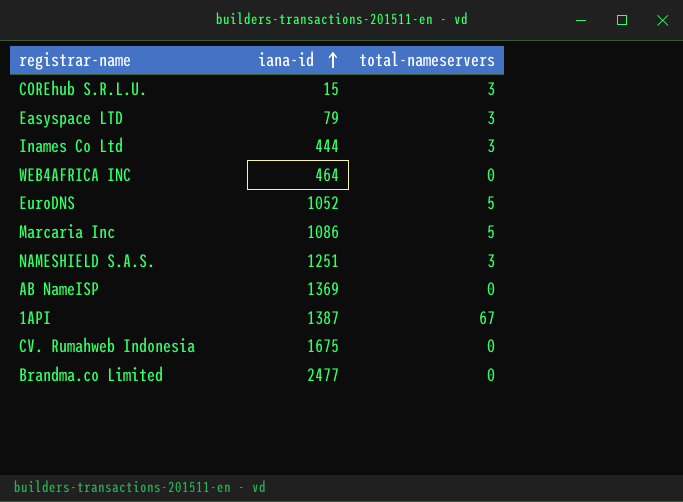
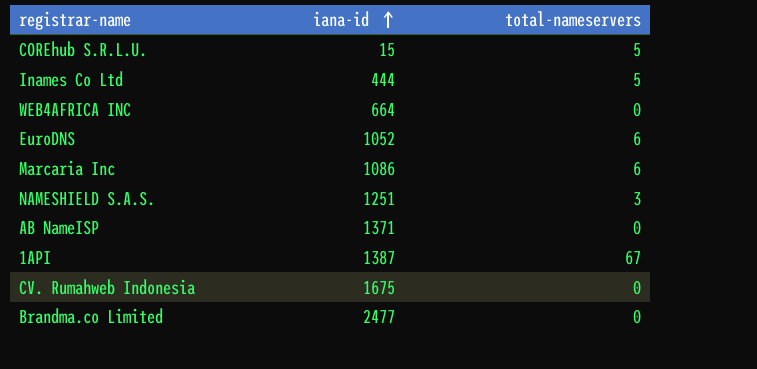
row Easyspace LTD: 79 | 3 -> none
COREhub S.R.L.U. | total-nameservers: 3 -> 5
Inames Co Ltd | total-nameservers: 3 -> 5
WEB4AFRICA INC | iana-id: 464 -> 664
EuroDNS | total-nameservers: 5 -> 6
Marcaria Inc | total-nameservers: 5 -> 6
AB NameISP | iana-id: 1369 -> 1371

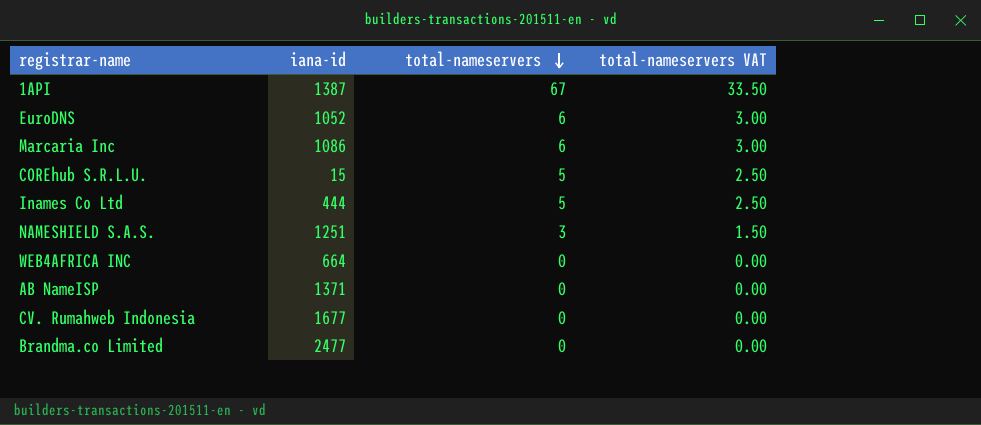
row order: iana-id ascending -> total-nameservers descending
column total-nameservers VAT | formula: none -> [total-nameservers] * 0.5
CV. Rumahweb Indonesia | iana-id: 1675 -> 1677

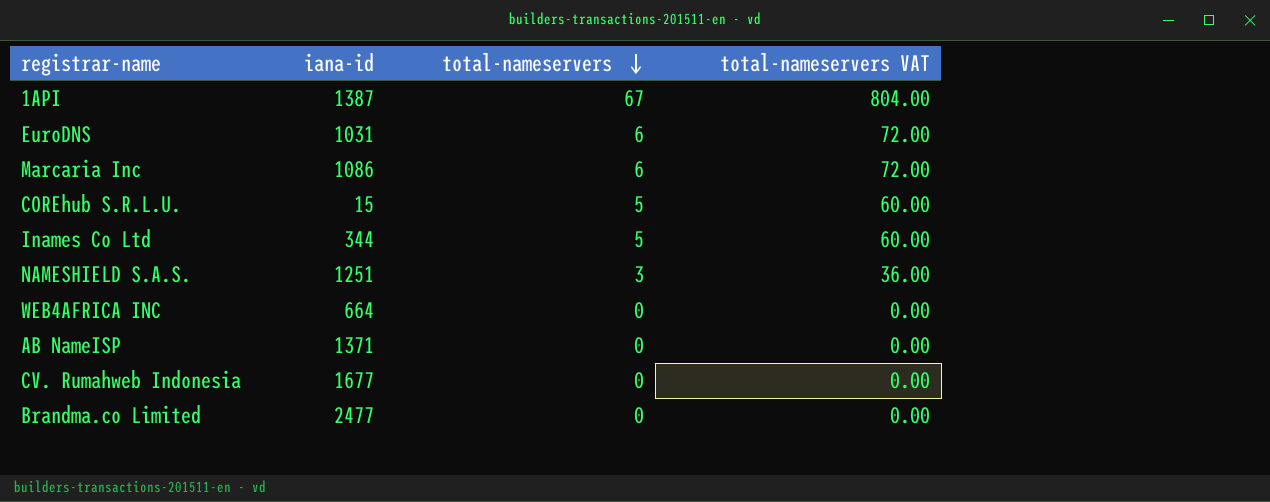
column total-nameservers VAT | formula: [total-nameservers] * 0.5 -> [total-nameservers] * 12
EuroDNS | iana-id: 1052 -> 1031
Inames Co Ltd | iana-id: 444 -> 344

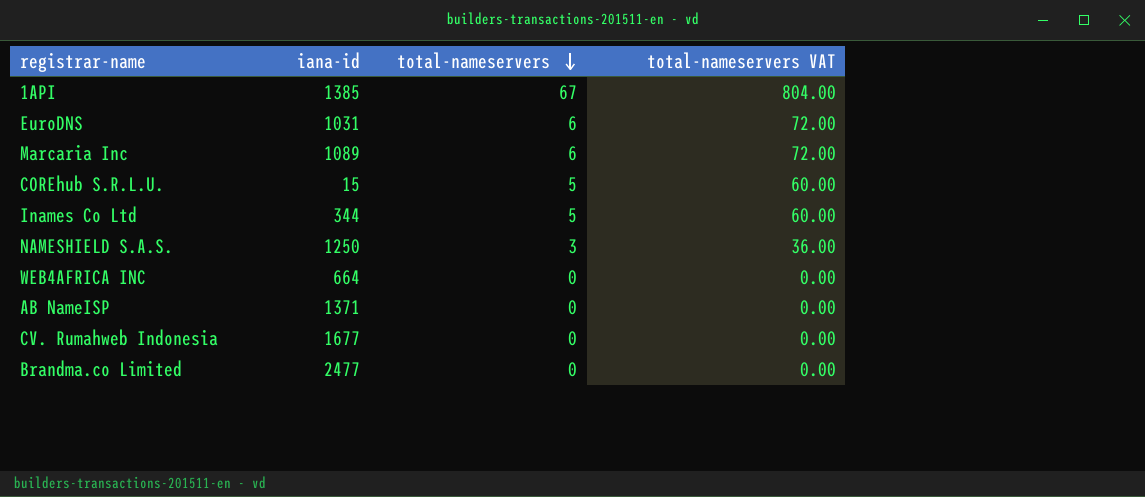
1API | iana-id: 1387 -> 1385
Marcaria Inc | iana-id: 1086 -> 1089
NAMESHIELD S.A.S. | iana-id: 1251 -> 1250

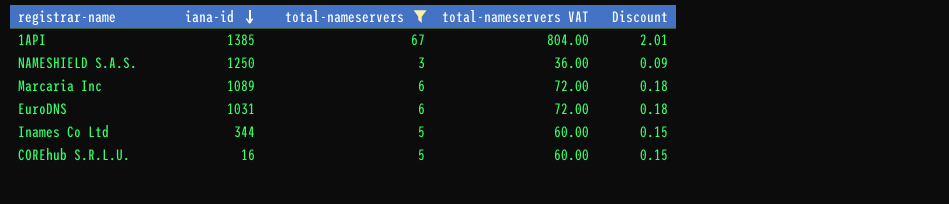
filter: none -> total-nameservers != 0
row order: total-nameservers descending -> iana-id descending
column Discount | formula: none -> [total-nameservers] * 0.03
COREhub S.R.L.U. | iana-id: 15 -> 16

